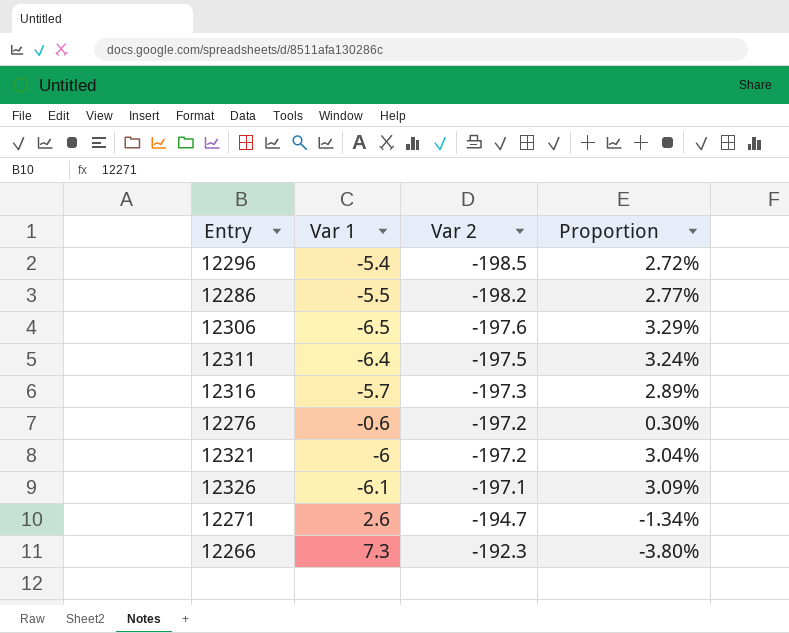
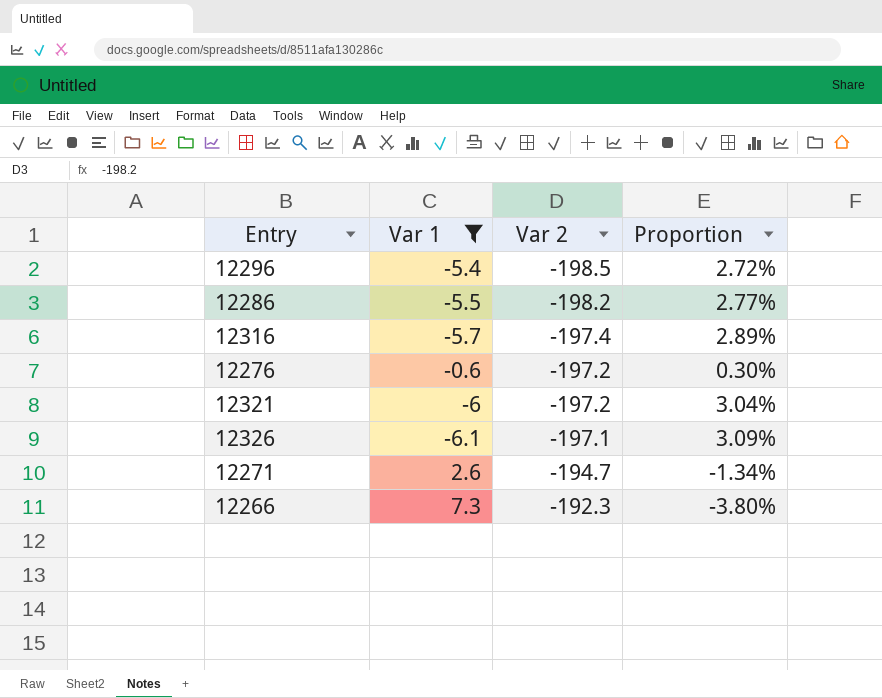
filter: none -> Var 1 >= -6.1
12316 | Var 2: -197.3 -> -197.4

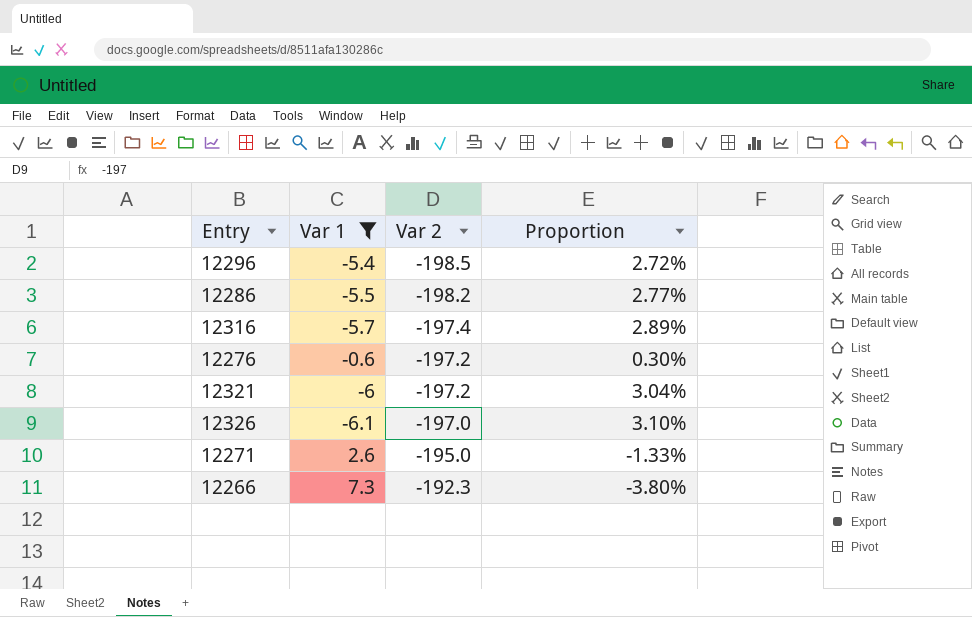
12326 | Var 2: -197.1 -> -197.0
12326 | Proportion: 3.09% -> 3.10%
12271 | Var 2: -194.7 -> -195.0
12271 | Proportion: -1.34% -> -1.33%

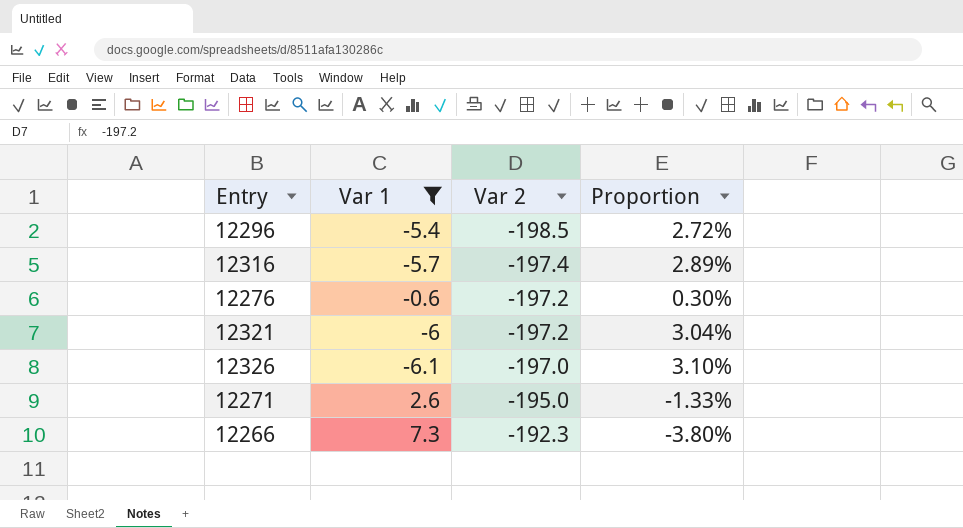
row 12286: -5.5 | -198.2 | 2.77% -> none

